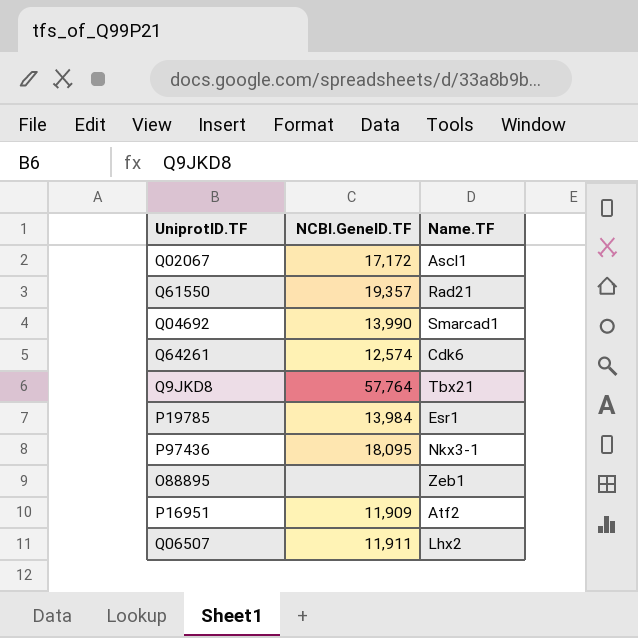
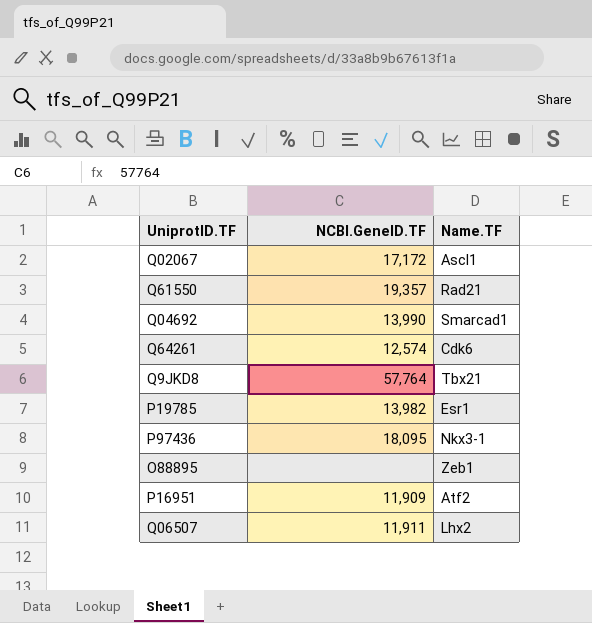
P19785 | NCBI.GeneID.TF: 13,984 -> 13,982

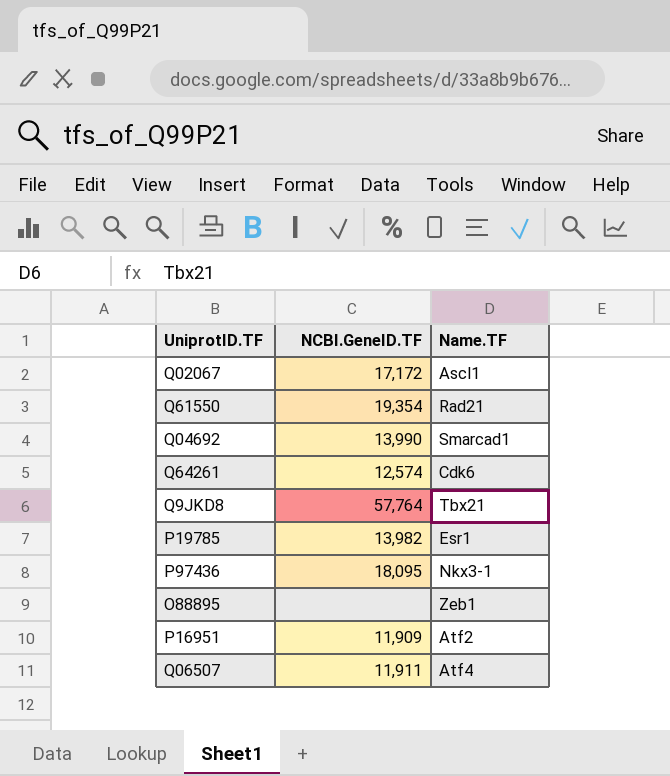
Q61550 | NCBI.GeneID.TF: 19,357 -> 19,354
Q06507 | Name.TF: Lhx2 -> Atf4

